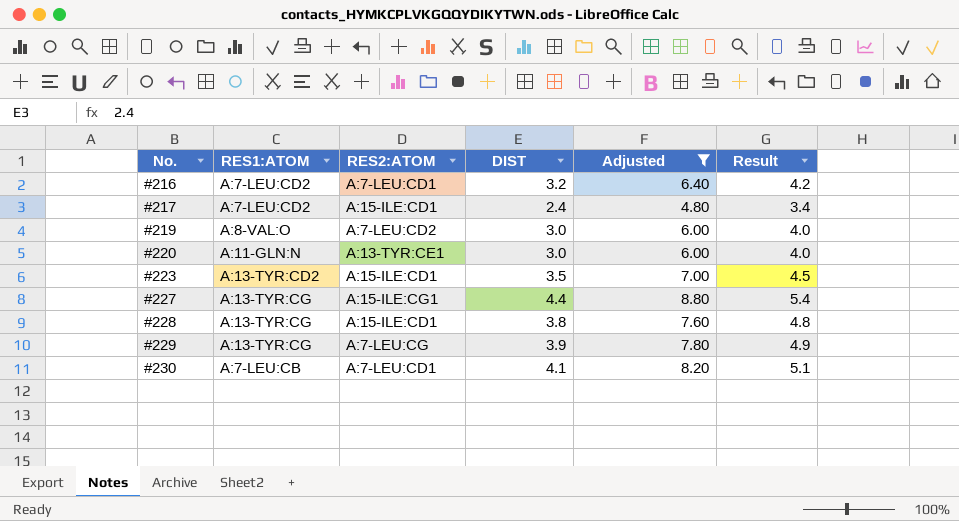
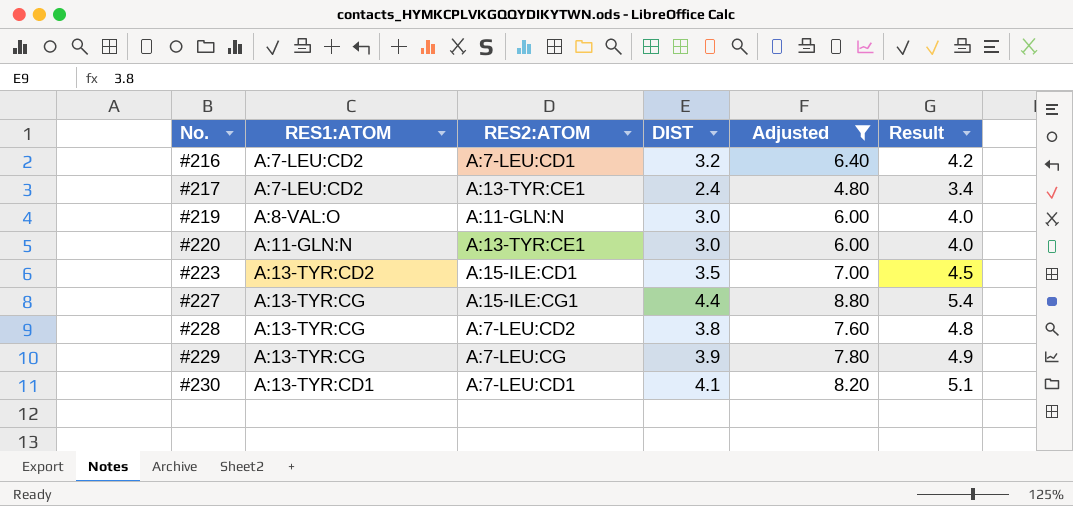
#217 | RES2:ATOM: A:15-ILE:CD1 -> A:13-TYR:CE1
#219 | RES2:ATOM: A:7-LEU:CD2 -> A:11-GLN:N
#228 | RES2:ATOM: A:15-ILE:CD1 -> A:7-LEU:CD2
#230 | RES1:ATOM: A:7-LEU:CB -> A:13-TYR:CD1

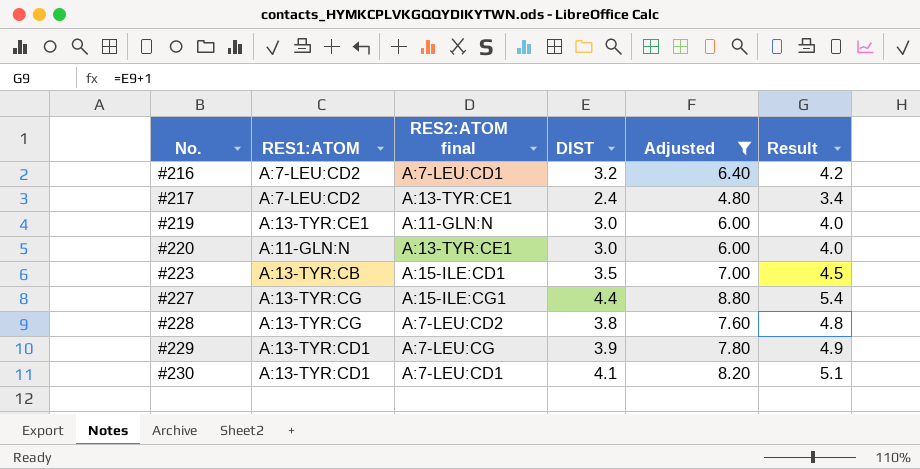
column name: RES2:ATOM -> RES2:ATOM final
#219 | RES1:ATOM: A:8-VAL:O -> A:13-TYR:CE1
#223 | RES1:ATOM: A:13-TYR:CD2 -> A:13-TYR:CB
#229 | RES1:ATOM: A:13-TYR:CG -> A:13-TYR:CD1

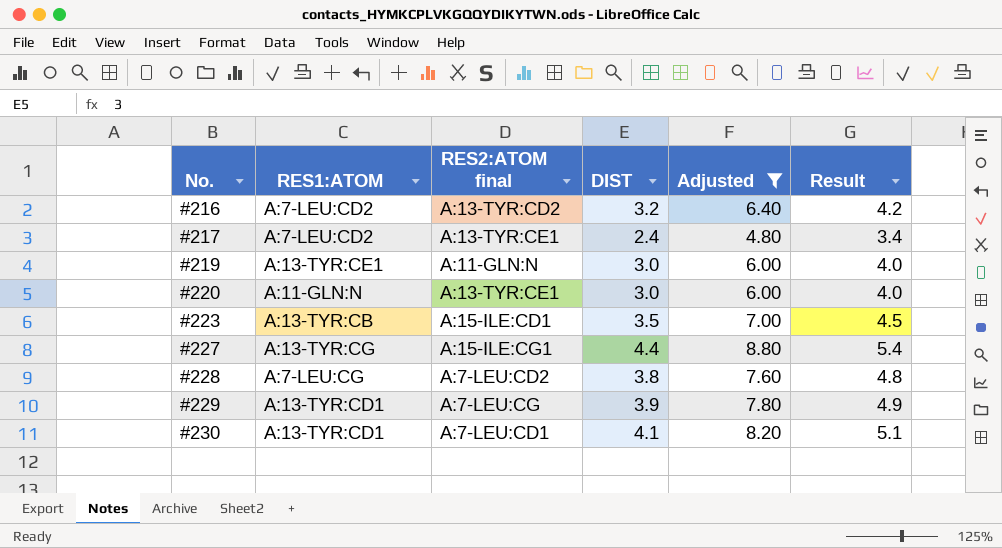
#216 | RES2:ATOM final: A:7-LEU:CD1 -> A:13-TYR:CD2
#228 | RES1:ATOM: A:13-TYR:CG -> A:7-LEU:CG

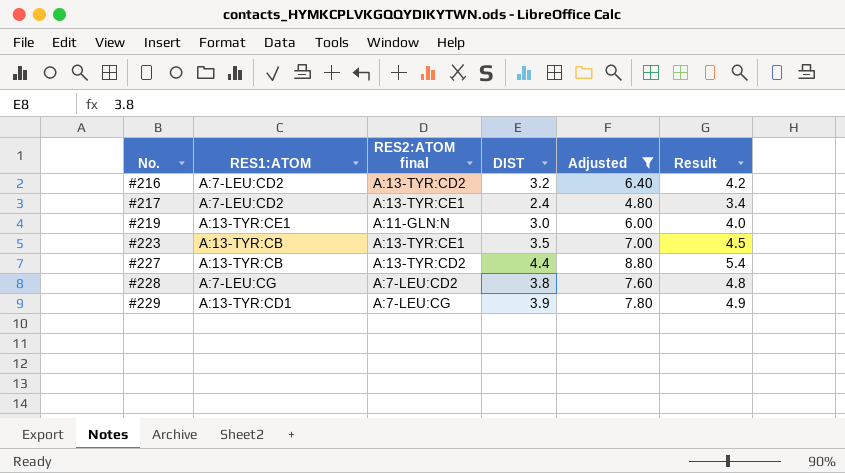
row #220: A:11-GLN:N | A:13-TYR:CE1 | 3.0 | 6.00 | 4.0 -> none
row #230: A:13-TYR:CD1 | A:7-LEU:CD1 | 4.1 | 8.20 | 5.1 -> none
#223 | RES2:ATOM final: A:15-ILE:CD1 -> A:13-TYR:CE1
#227 | RES1:ATOM: A:13-TYR:CG -> A:13-TYR:CB
#227 | RES2:ATOM final: A:15-ILE:CG1 -> A:13-TYR:CD2

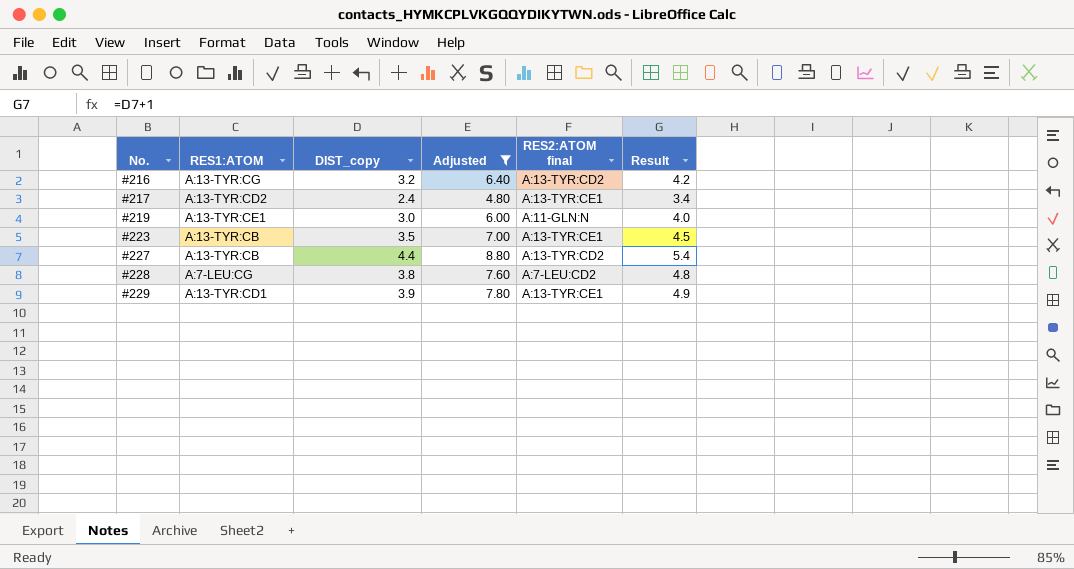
column name: DIST -> DIST_copy
column RES2:ATOM final | position: 3 -> 5
#216 | RES1:ATOM: A:7-LEU:CD2 -> A:13-TYR:CG
#217 | RES1:ATOM: A:7-LEU:CD2 -> A:13-TYR:CD2
#229 | RES2:ATOM final: A:7-LEU:CG -> A:13-TYR:CE1

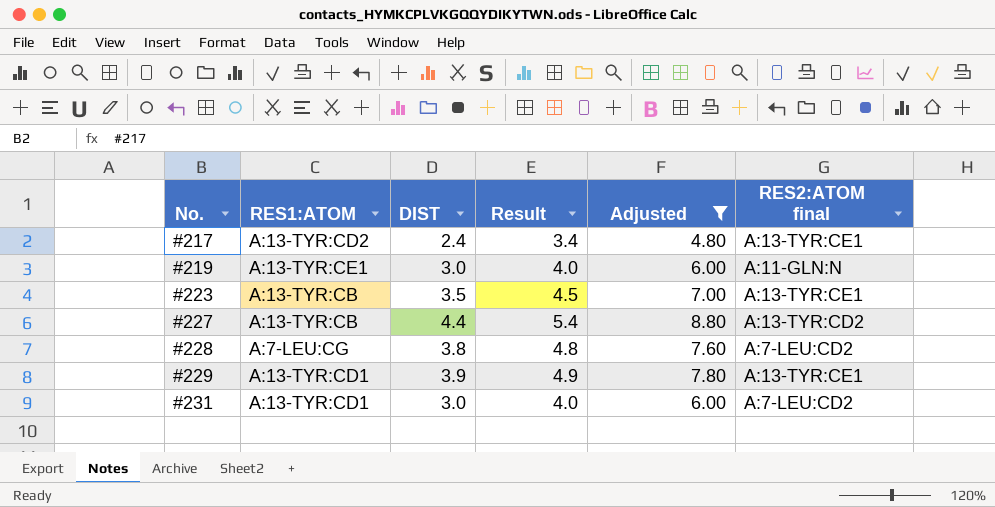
column name: DIST_copy -> DIST
column Result | position: 6 -> 4
row #216: A:13-TYR:CG | 3.2 | 6.40 | A:13-TYR:CD2 | 4.2 -> none
row #231: none -> A:13-TYR:CD1 | 3.0 | 4.0 | 6.00 | A:7-LEU:CD2

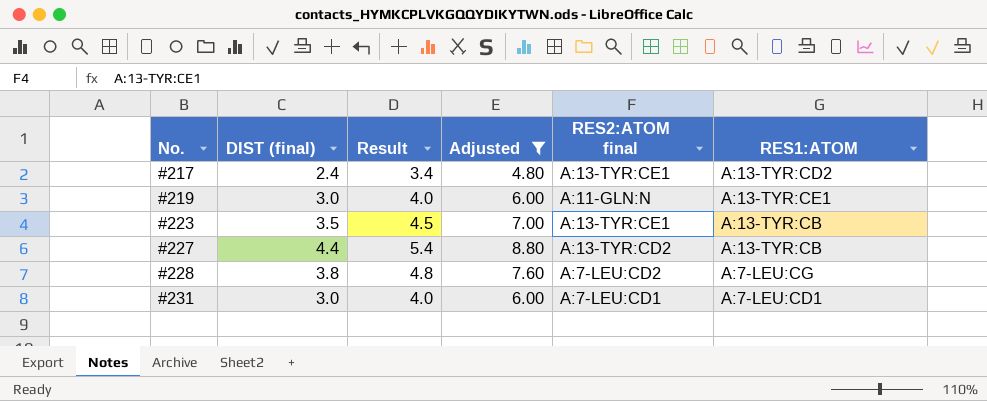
column name: DIST -> DIST (final)
column RES1:ATOM | position: 2 -> 6
row #229: A:13-TYR:CD1 | 3.9 | 4.9 | 7.80 | A:13-TYR:CE1 -> none
#231 | RES2:ATOM final: A:7-LEU:CD2 -> A:7-LEU:CD1
#231 | RES1:ATOM: A:13-TYR:CD1 -> A:7-LEU:CD1

